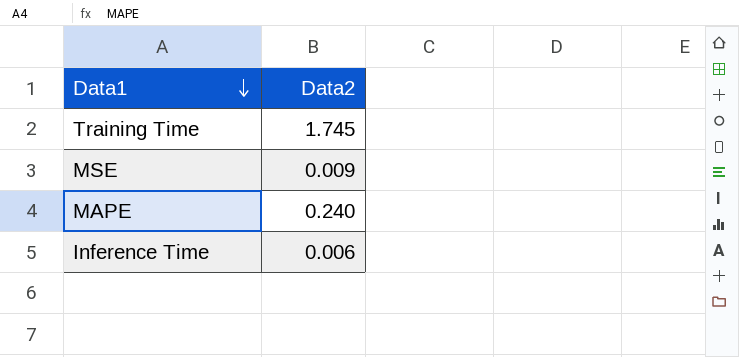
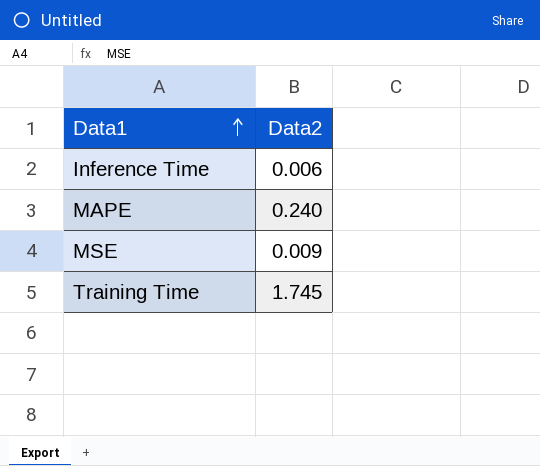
row order: Data1 descending -> Data1 ascending

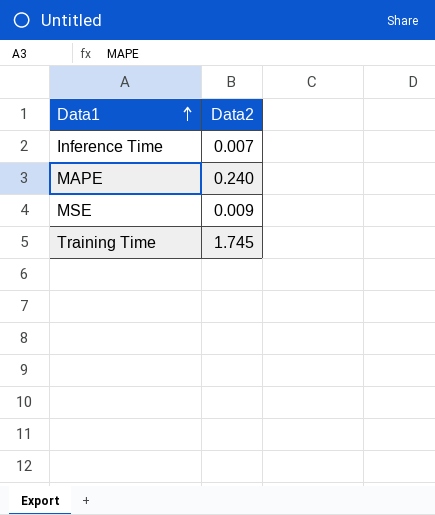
Inference Time | Data2: 0.006 -> 0.007

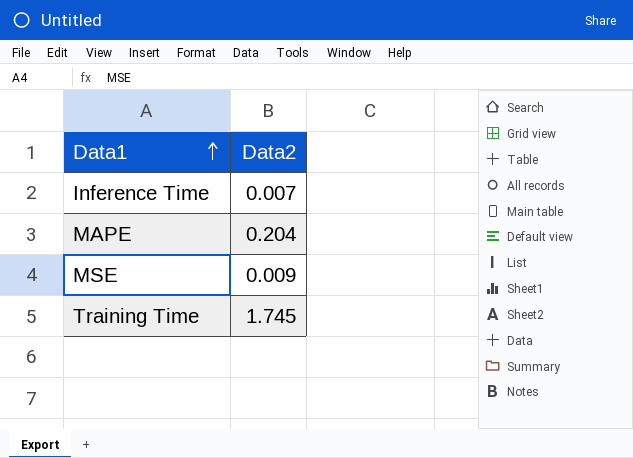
MAPE | Data2: 0.240 -> 0.204

